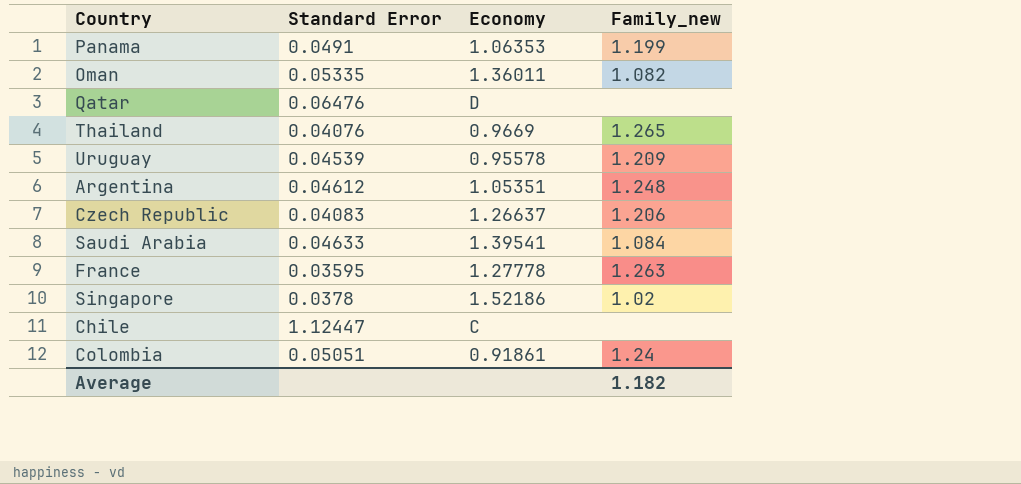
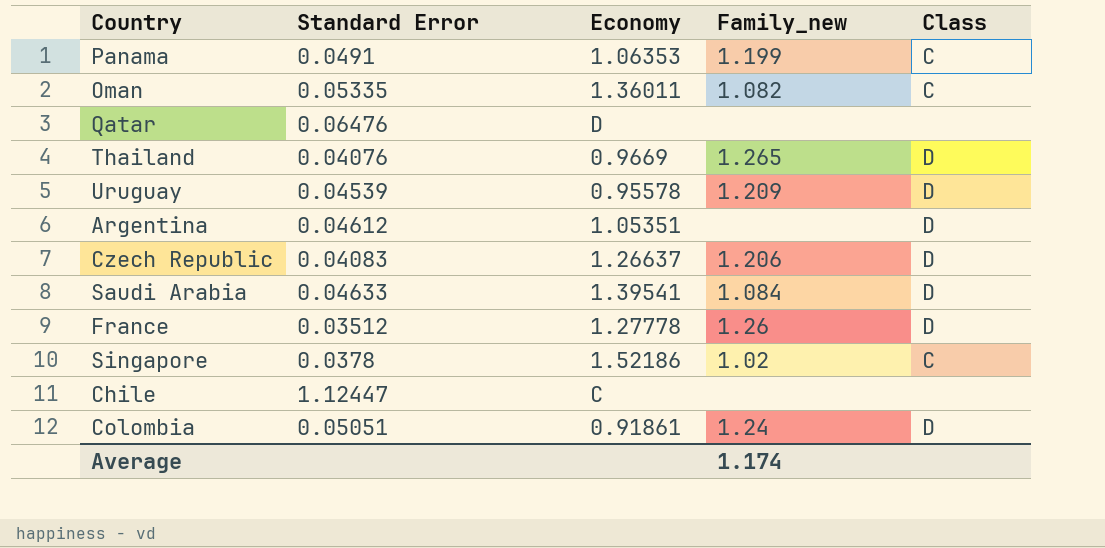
column Class | position: none -> 5
Argentina | Family_new: 1.248 -> none
France | Standard Error: 0.03595 -> 0.03512
France | Family_new: 1.263 -> 1.26
Average | Family_new: 1.182 -> 1.174

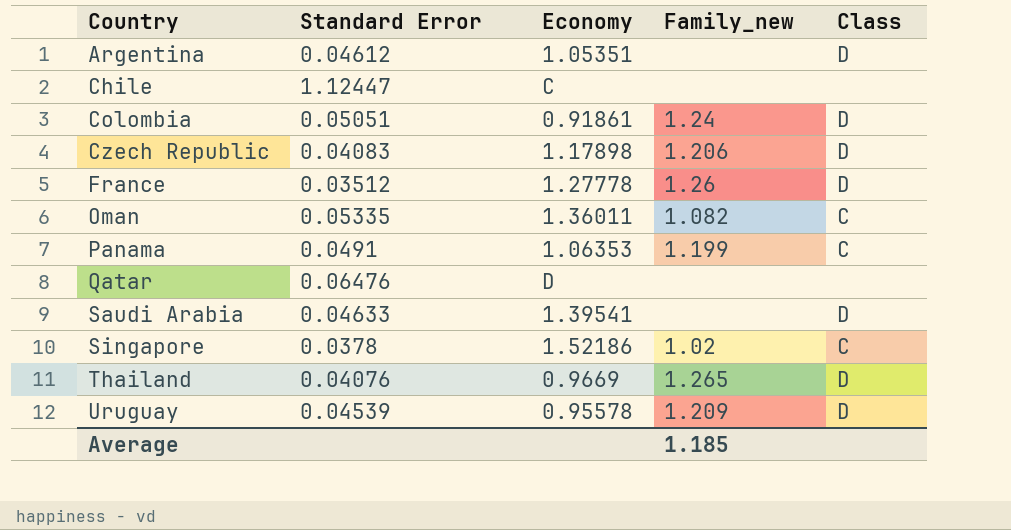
row order: none -> Country ascending
Czech Republic | Economy: 1.26637 -> 1.17898
Saudi Arabia | Family_new: 1.084 -> none
Average | Family_new: 1.174 -> 1.185

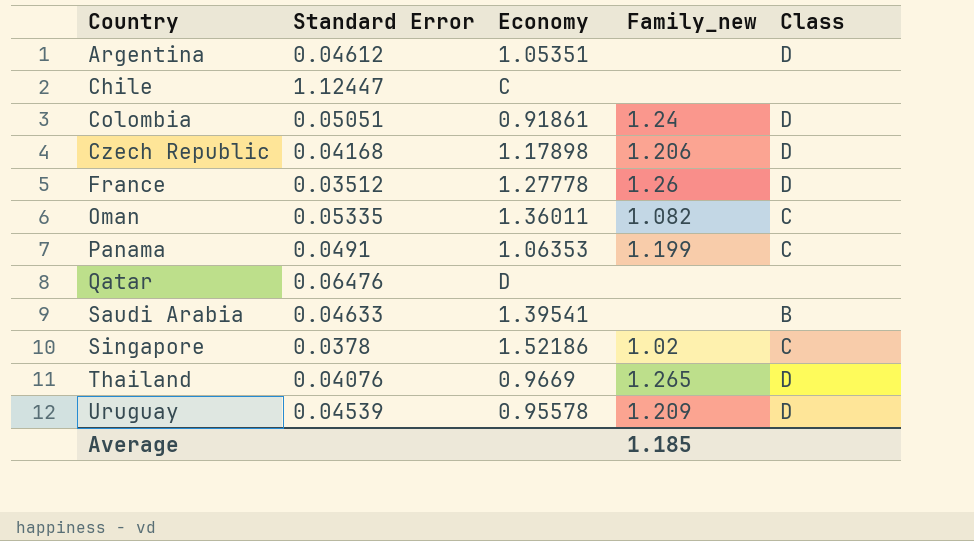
Czech Republic | Standard Error: 0.04083 -> 0.04168
Saudi Arabia | Class: D -> B

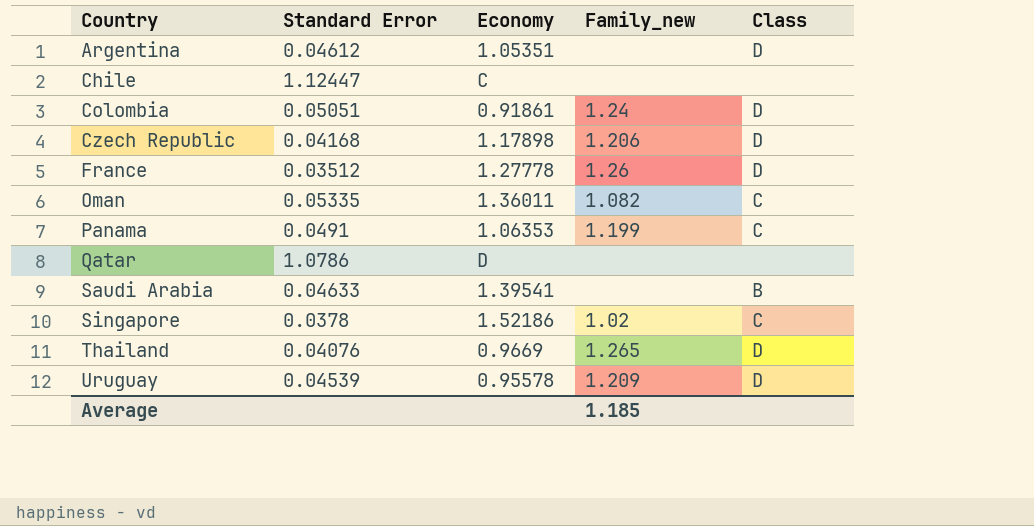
Qatar | Standard Error: 0.06476 -> 1.0786

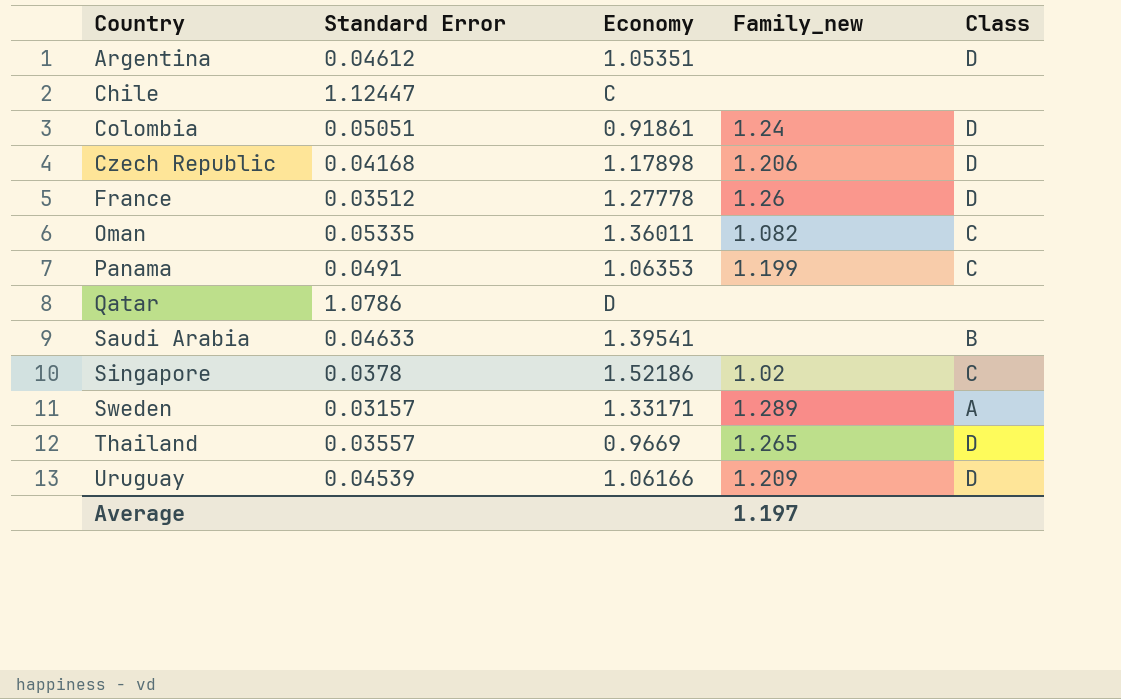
row Sweden: none -> 0.03157 | 1.33171 | 1.289 | A
Thailand | Standard Error: 0.04076 -> 0.03557
Uruguay | Economy: 0.95578 -> 1.06166
Average | Family_new: 1.185 -> 1.197

